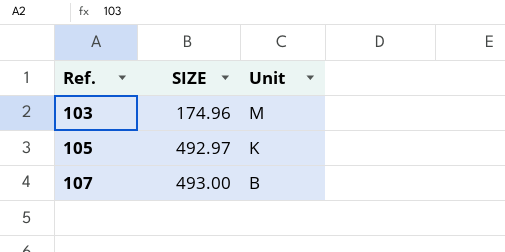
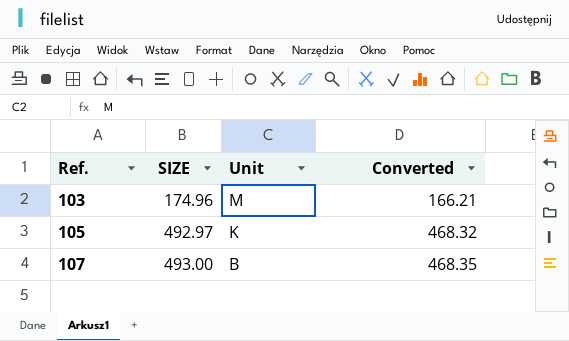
column Converted | formula: none -> [SIZE] * 0.95

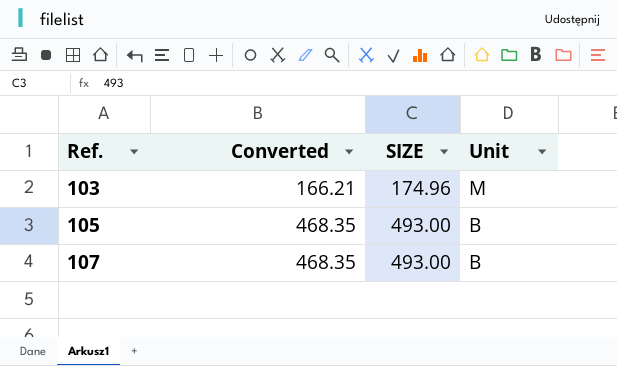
column Converted | position: 4 -> 2
105 | Converted: 468.32 -> 468.35
105 | SIZE: 492.97 -> 493.00
105 | Unit: K -> B

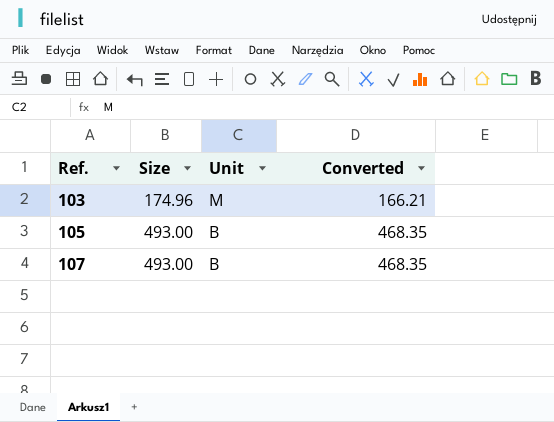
column name: SIZE -> Size
column Converted | position: 2 -> 4

